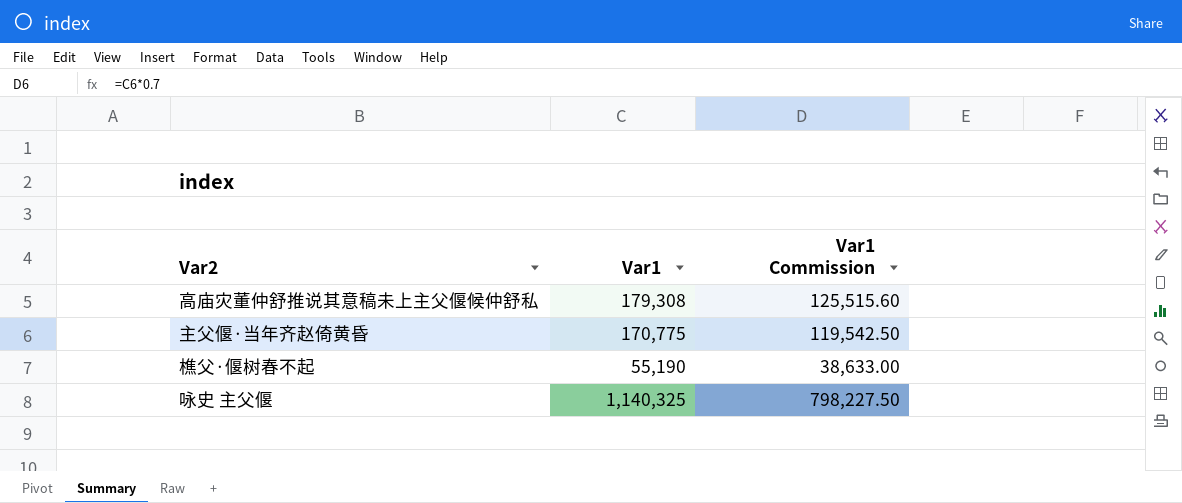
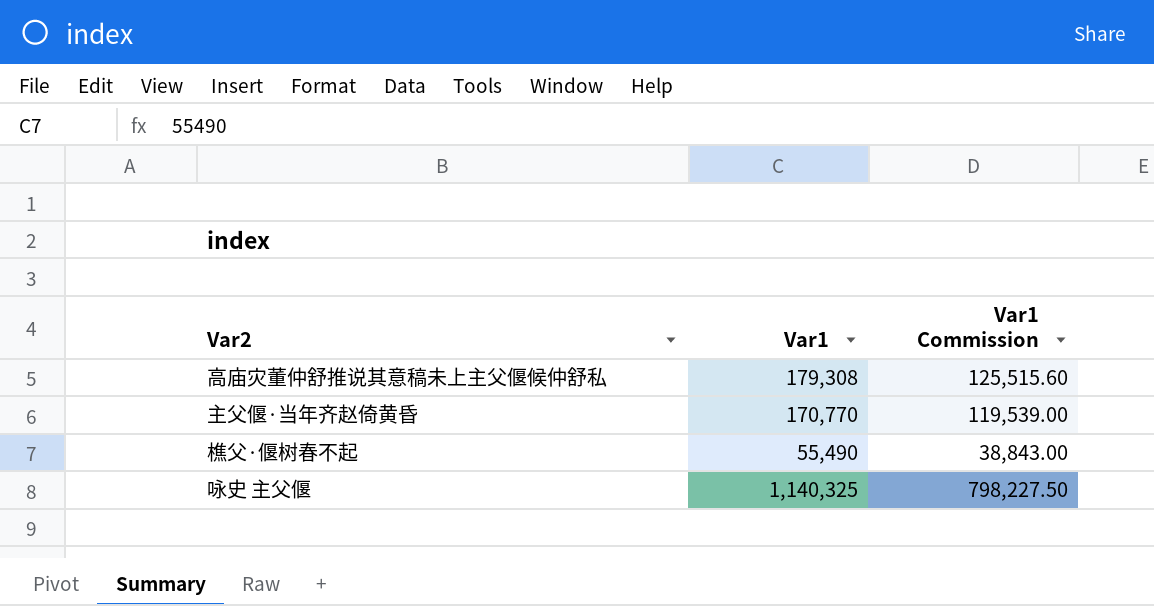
主父偃·当年齐赵倚黄昏 | Var1: 170,775 -> 170,770
主父偃·当年齐赵倚黄昏 | Var1 Commission: 119,542.50 -> 119,539.00
樵父·偃树春不起 | Var1: 55,190 -> 55,490
樵父·偃树春不起 | Var1 Commission: 38,633.00 -> 38,843.00

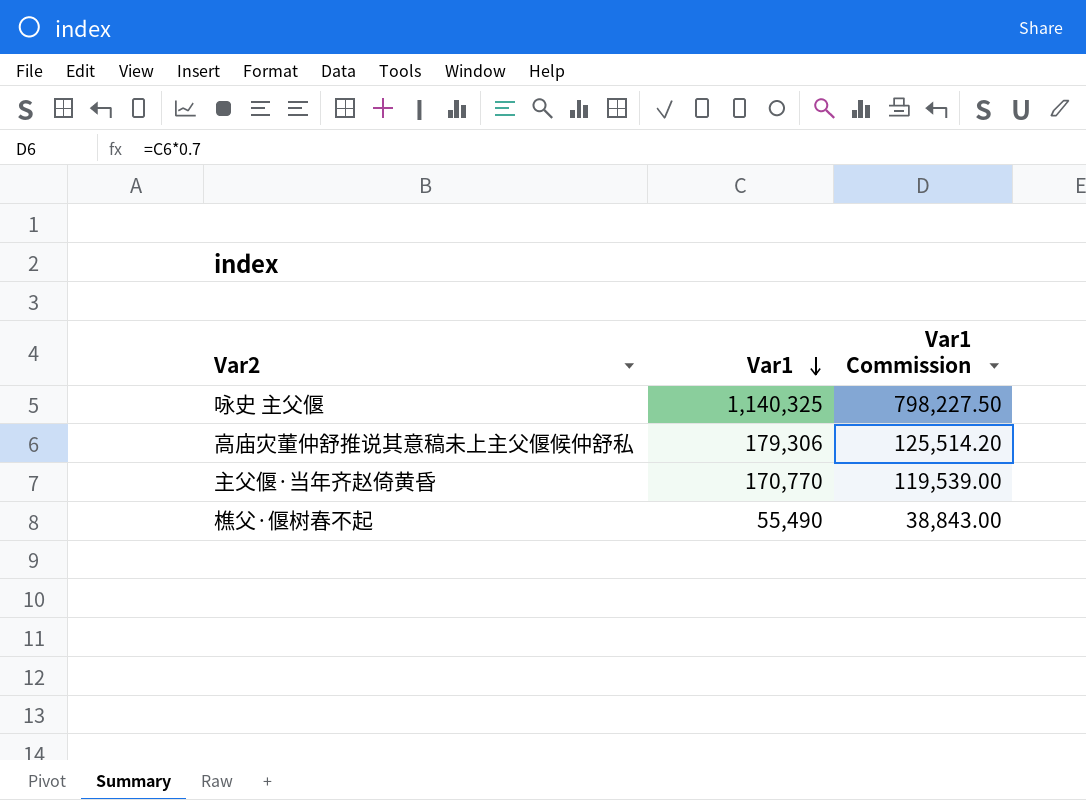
row order: none -> Var1 descending
高庙灾董仲舒推说其意稿未上主父偃候仲舒私 | Var1: 179,308 -> 179,306
高庙灾董仲舒推说其意稿未上主父偃候仲舒私 | Var1 Commission: 125,515.60 -> 125,514.20

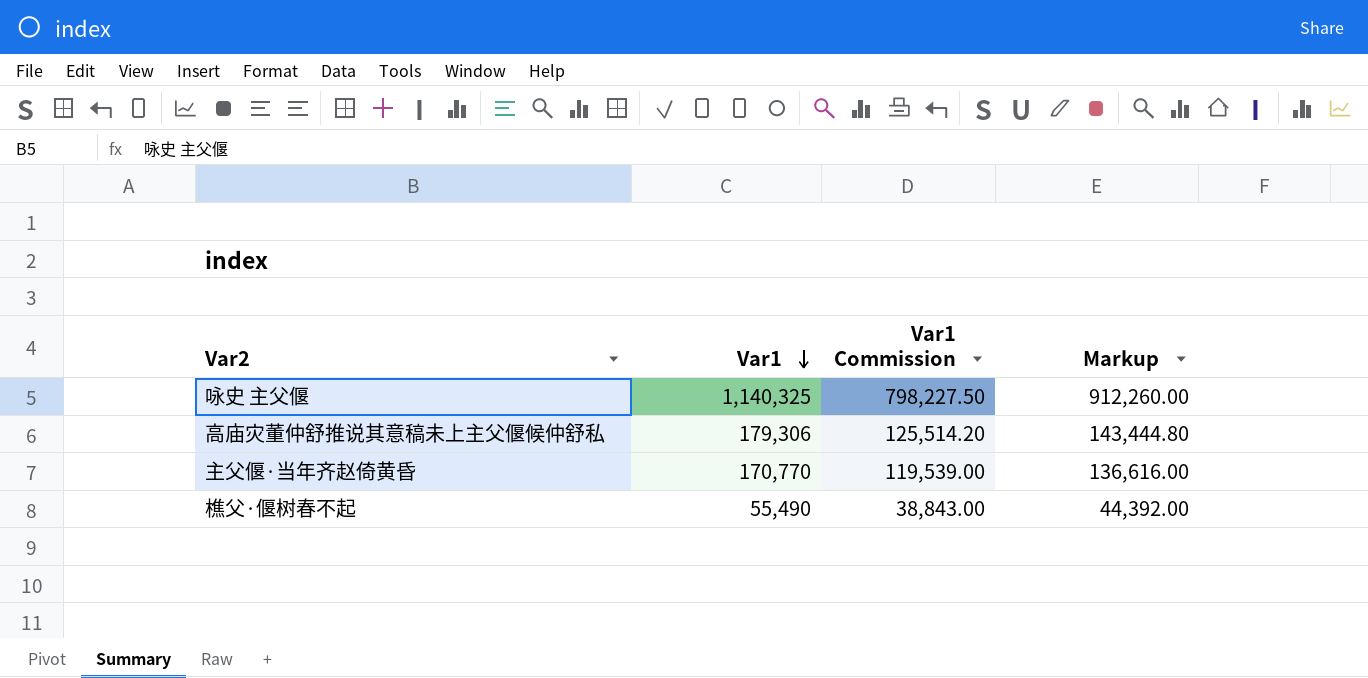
column Markup | formula: none -> [Var1] * 0.8

